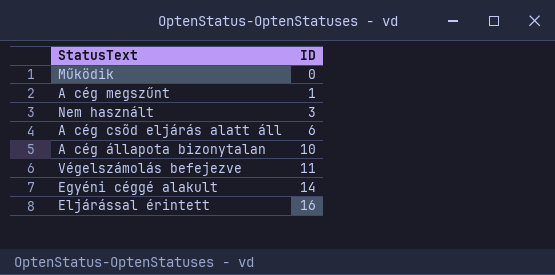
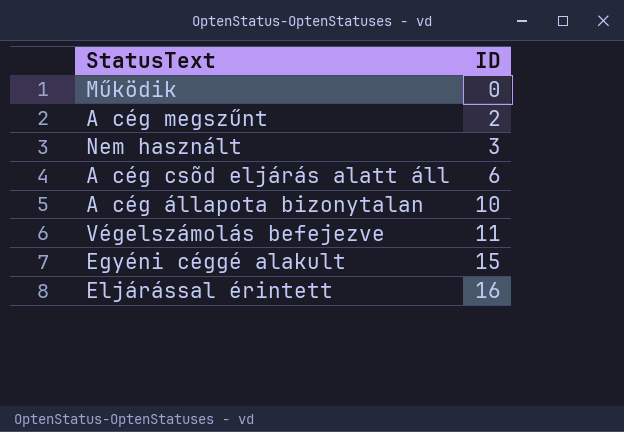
A cég megszűnt | ID: 1 -> 2
Egyéni céggé alakult | ID: 14 -> 15

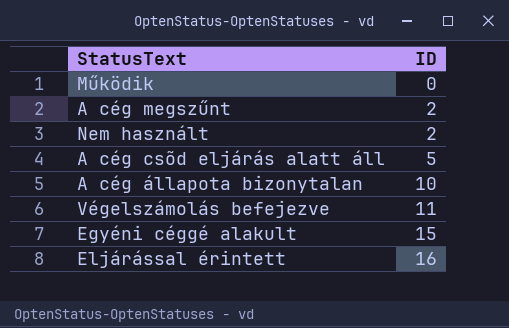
Nem használt | ID: 3 -> 2
A cég csõd eljárás alatt áll | ID: 6 -> 5

